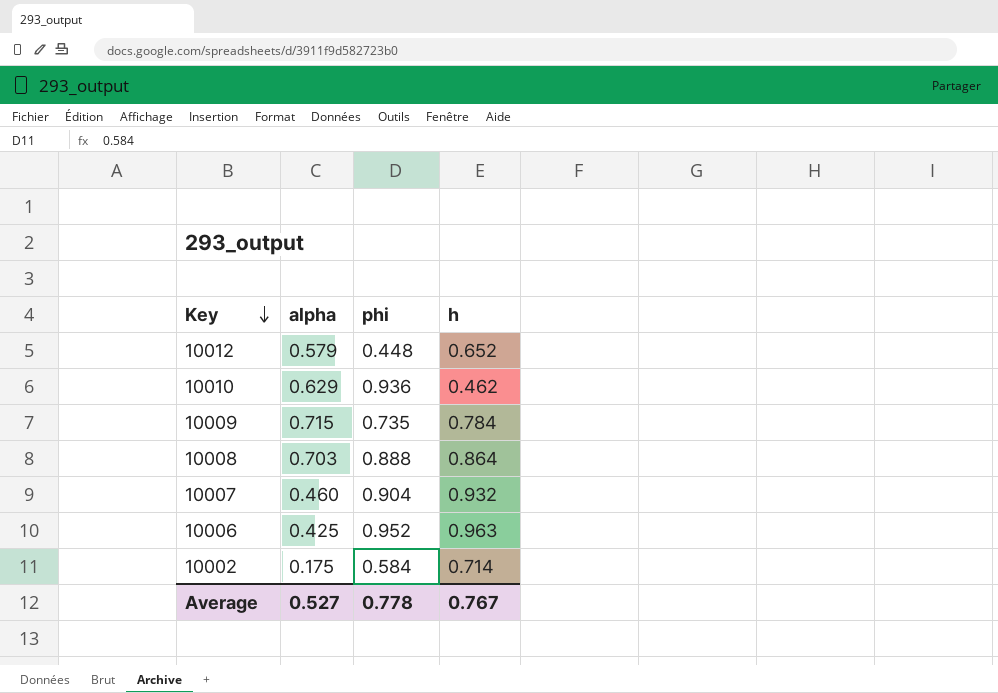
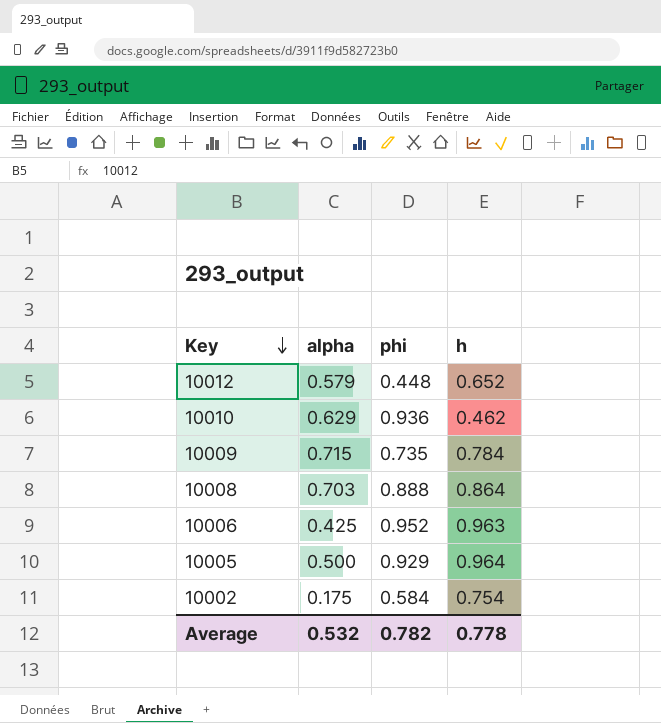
row 10007: 0.460 | 0.904 | 0.932 -> none
row 10005: none -> 0.500 | 0.929 | 0.964
10002 | h: 0.714 -> 0.754
Average | alpha: 0.527 -> 0.532
Average | phi: 0.778 -> 0.782
Average | h: 0.767 -> 0.778

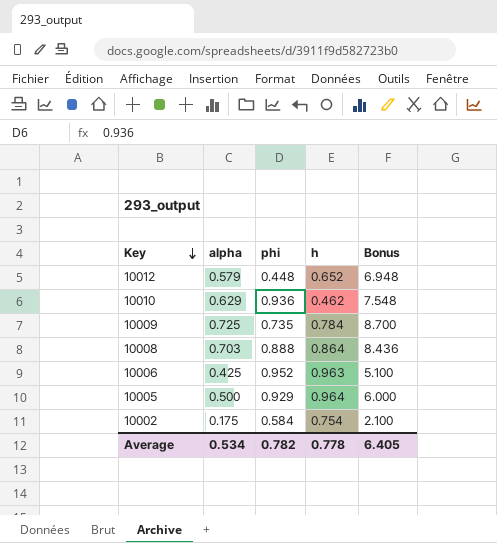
column Bonus | formula: none -> [alpha] * 12
10009 | alpha: 0.715 -> 0.725
Average | alpha: 0.532 -> 0.534

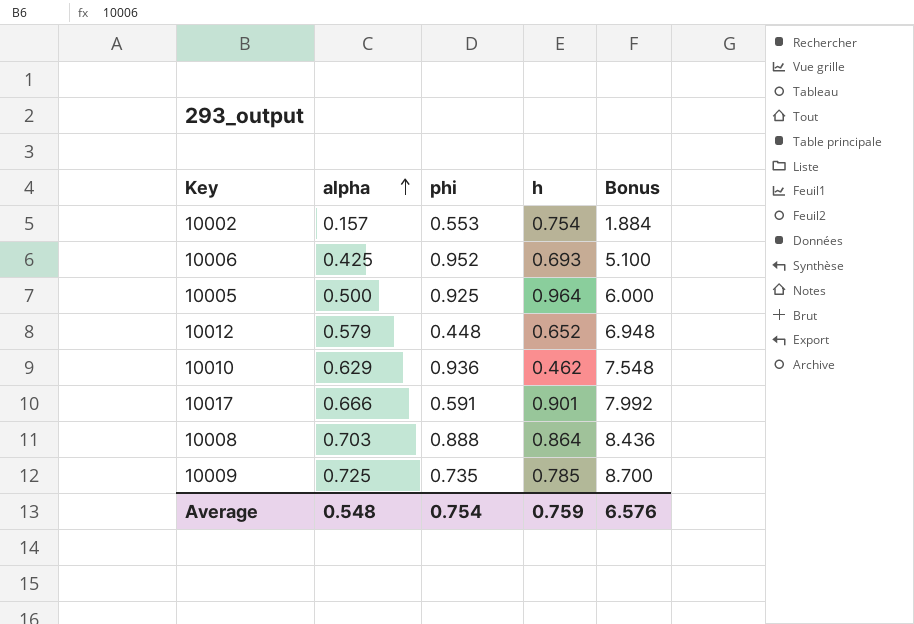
row order: Key descending -> alpha ascending
10002 | alpha: 0.175 -> 0.157
10002 | phi: 0.584 -> 0.553
10002 | Bonus: 2.100 -> 1.884
10006 | h: 0.963 -> 0.693
10005 | phi: 0.929 -> 0.925
row 10017: none -> 0.666 | 0.591 | 0.901 | 7.992
10009 | h: 0.784 -> 0.785
Average | alpha: 0.534 -> 0.548
Average | phi: 0.782 -> 0.754
Average | h: 0.778 -> 0.759
Average | Bonus: 6.405 -> 6.576

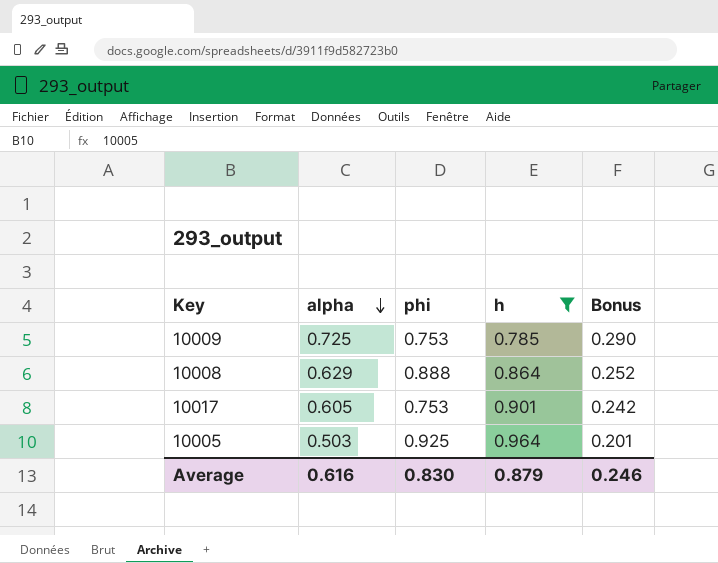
filter: none -> h >= 0.785
row order: alpha ascending -> alpha descending
column Bonus | formula: [alpha] * 12 -> [alpha] * 0.4
10009 | phi: 0.735 -> 0.753
10008 | alpha: 0.703 -> 0.629
10017 | alpha: 0.666 -> 0.605
10017 | phi: 0.591 -> 0.753
10005 | alpha: 0.500 -> 0.503
Average | alpha: 0.548 -> 0.616
Average | phi: 0.754 -> 0.830
Average | h: 0.759 -> 0.879
Average | Bonus: 6.576 -> 0.246

